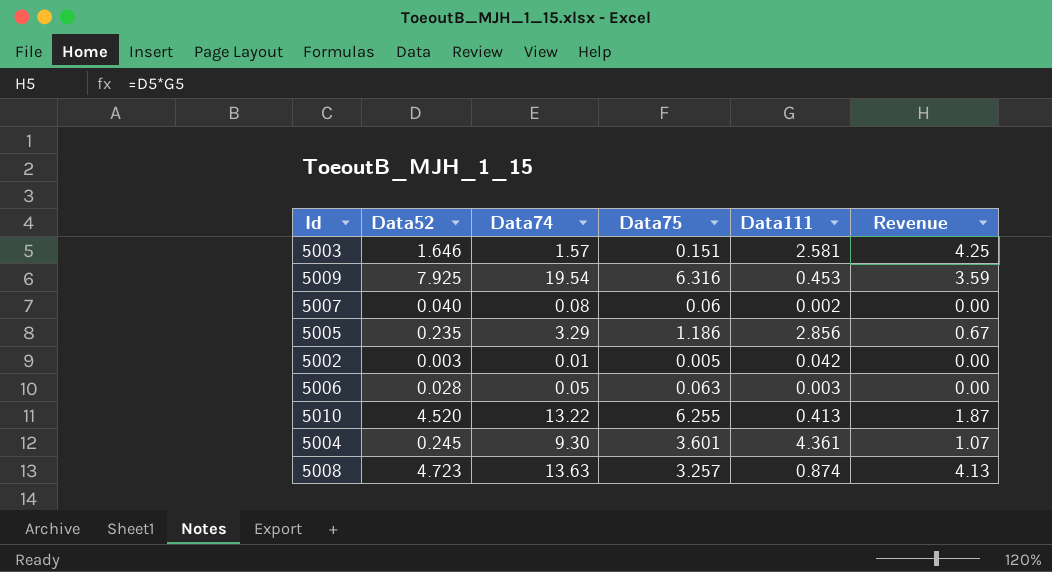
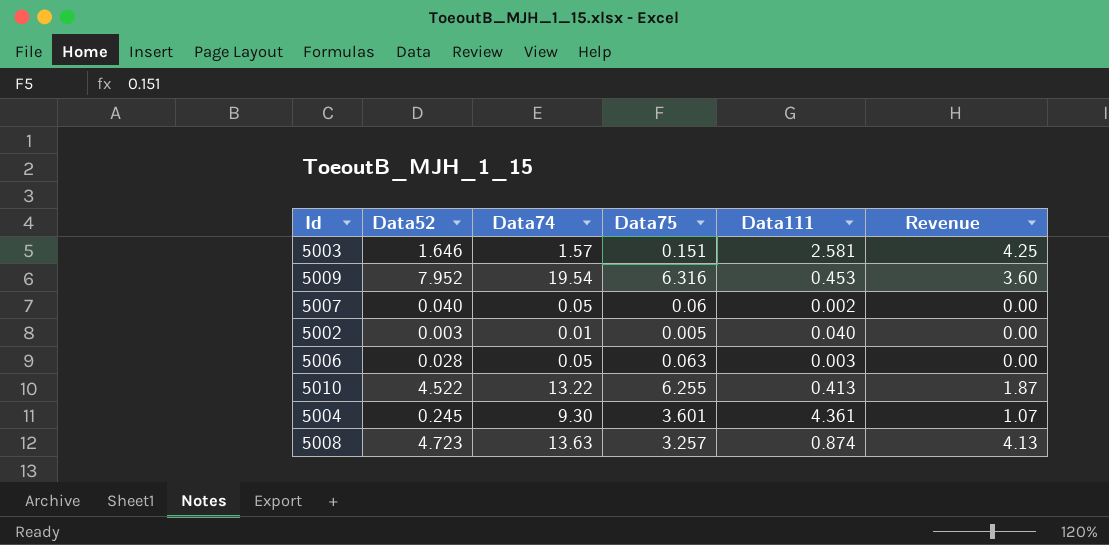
row 5005: 0.235 | 3.29 | 1.186 | 2.856 | 0.67 -> none
5009 | Data52: 7.925 -> 7.952
5009 | Revenue: 3.59 -> 3.60
5007 | Data74: 0.08 -> 0.05
5002 | Data111: 0.042 -> 0.040
5010 | Data52: 4.520 -> 4.522

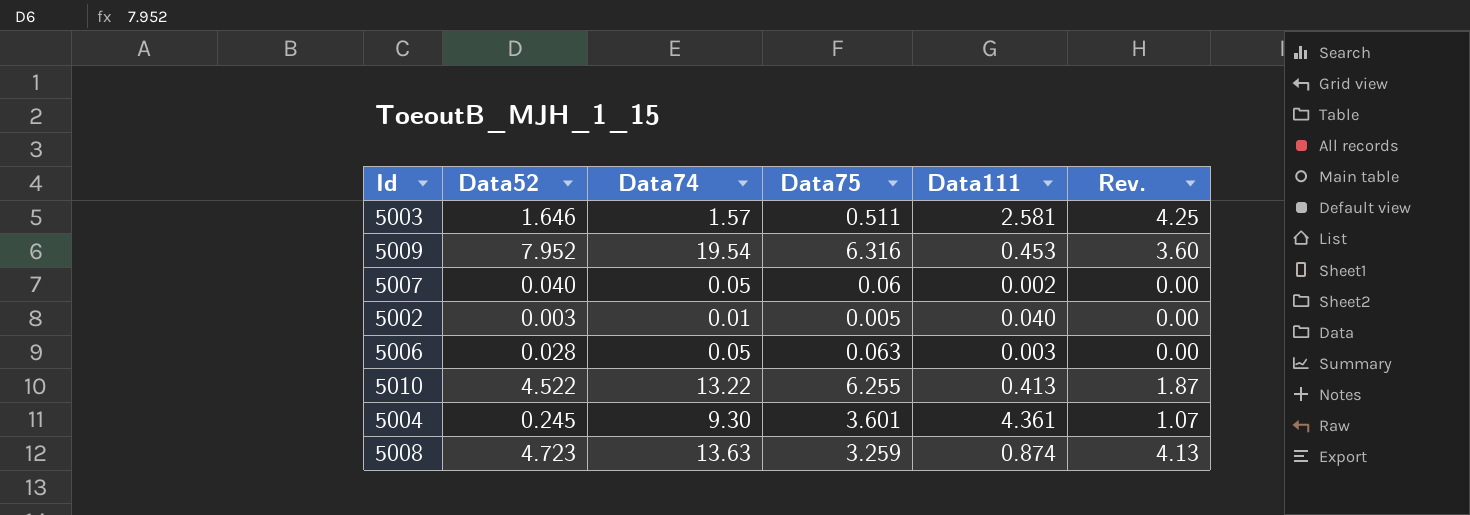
column name: Revenue -> Rev.
5003 | Data75: 0.151 -> 0.511
5008 | Data75: 3.257 -> 3.259

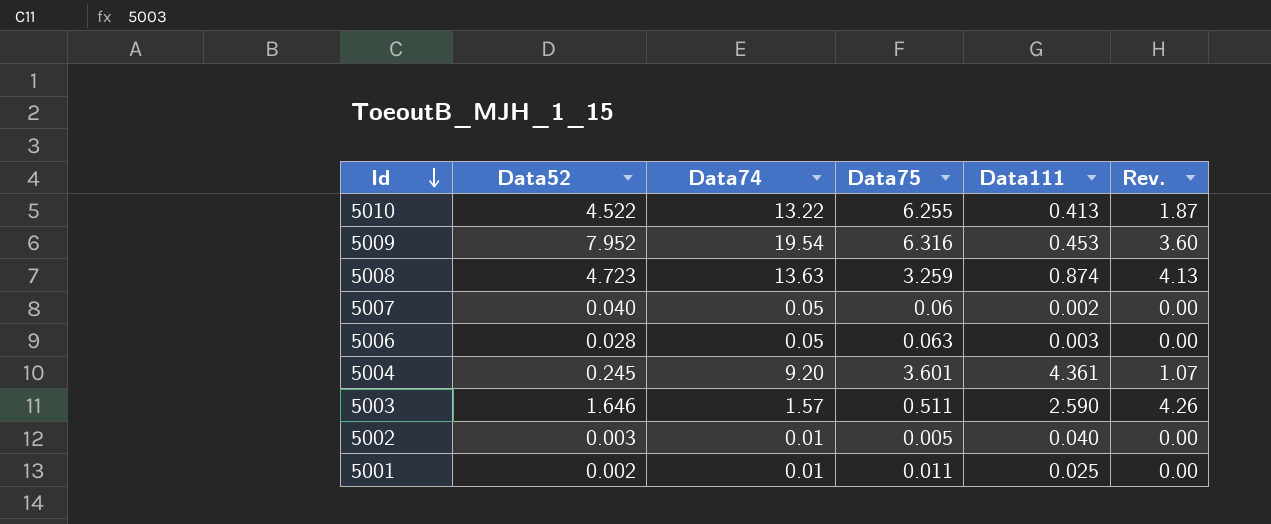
row order: none -> Id descending
5004 | Data74: 9.30 -> 9.20
5003 | Data111: 2.581 -> 2.590
5003 | Rev.: 4.25 -> 4.26
row 5001: none -> 0.002 | 0.01 | 0.011 | 0.025 | 0.00

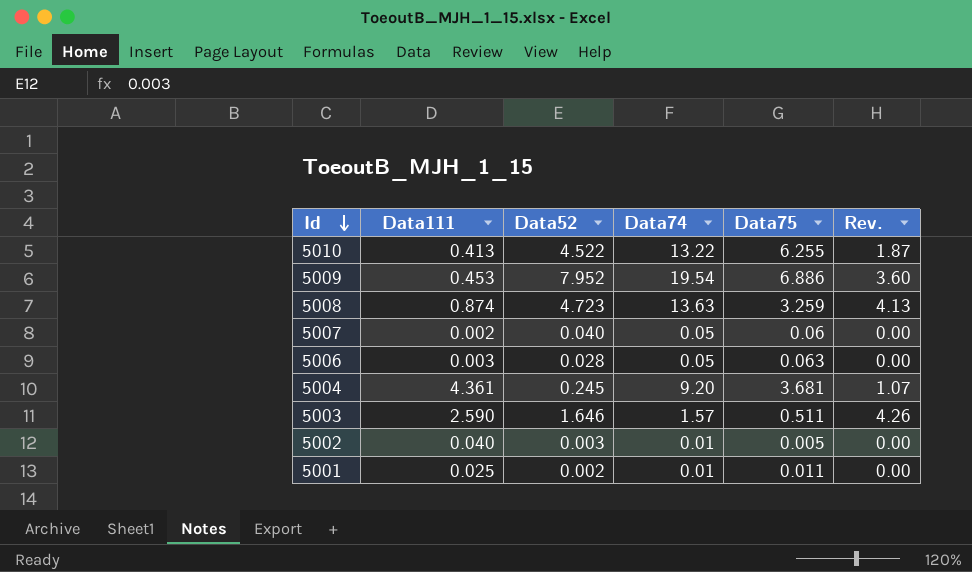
column Data111 | position: 5 -> 2
5009 | Data75: 6.316 -> 6.886
5004 | Data75: 3.601 -> 3.681

